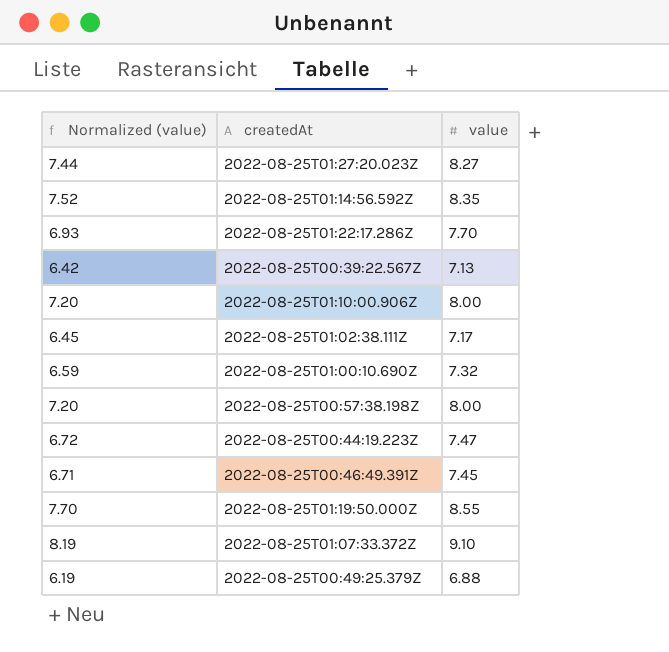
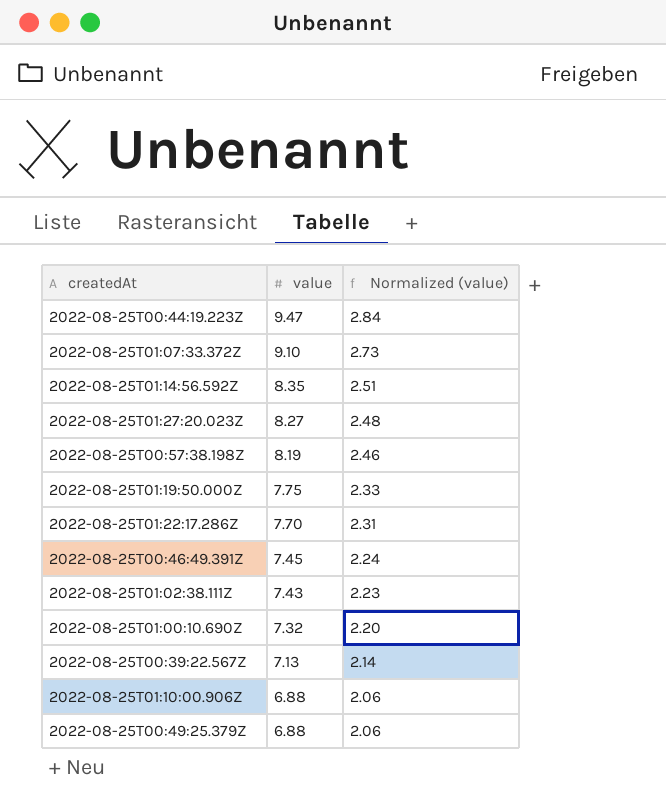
row order: none -> value descending
column Normalized (value) | formula: [value] * 0.9 -> [value] * 0.3
column Normalized (value) | position: 1 -> 3
2022-08-25T00:44:19.223Z | value: 7.47 -> 9.47
2022-08-25T00:57:38.198Z | value: 8.00 -> 8.19
2022-08-25T01:19:50.000Z | value: 8.55 -> 7.75
2022-08-25T01:02:38.111Z | value: 7.17 -> 7.43
2022-08-25T01:10:00.906Z | value: 8.00 -> 6.88

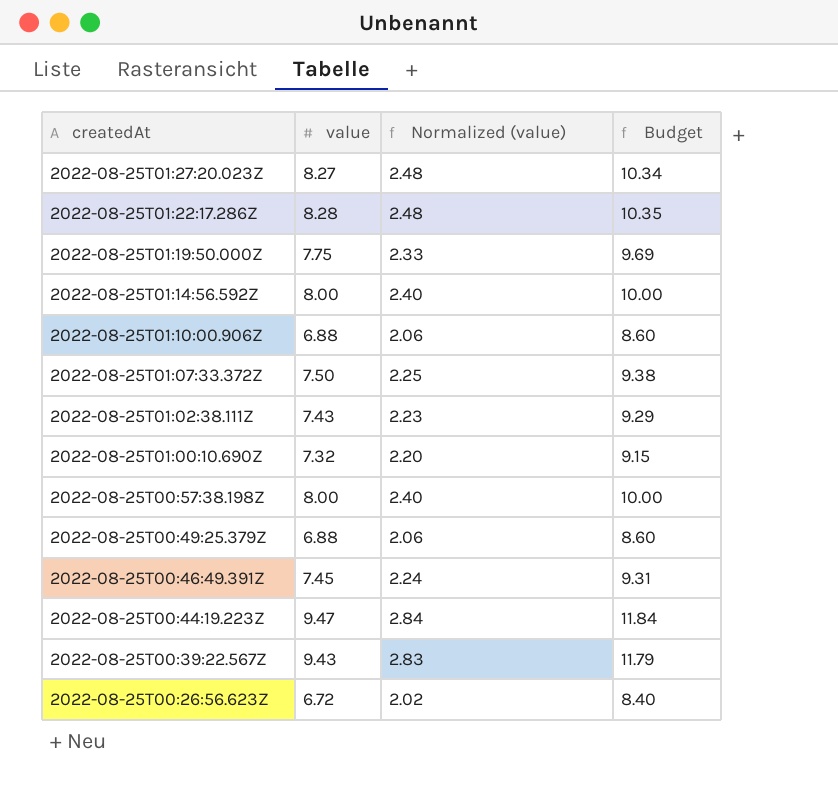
row order: value descending -> createdAt descending
column Budget | formula: none -> [value] * 1.25
2022-08-25T01:22:17.286Z | value: 7.70 -> 8.28
2022-08-25T01:22:17.286Z | Normalized (value): 2.31 -> 2.48
2022-08-25T01:14:56.592Z | value: 8.35 -> 8.00
2022-08-25T01:14:56.592Z | Normalized (value): 2.51 -> 2.40
2022-08-25T01:07:33.372Z | value: 9.10 -> 7.50
2022-08-25T01:07:33.372Z | Normalized (value): 2.73 -> 2.25
2022-08-25T00:57:38.198Z | value: 8.19 -> 8.00
2022-08-25T00:57:38.198Z | Normalized (value): 2.46 -> 2.40
2022-08-25T00:39:22.567Z | value: 7.13 -> 9.43
2022-08-25T00:39:22.567Z | Normalized (value): 2.14 -> 2.83
row 2022-08-25T00:26:56.623Z: none -> 6.72 | 2.02 | 8.40

